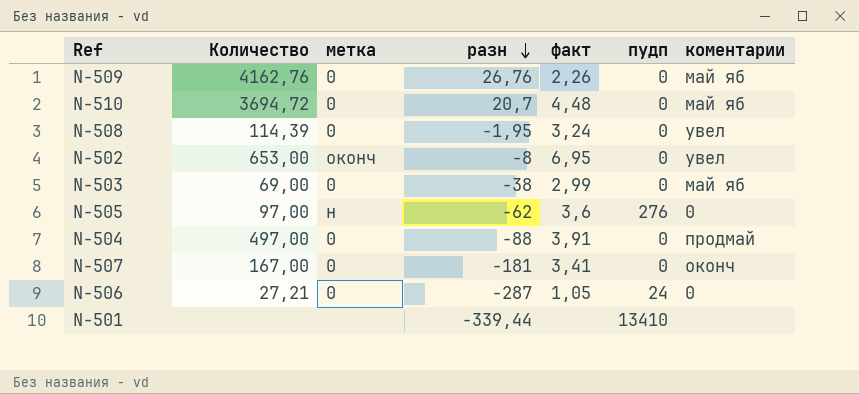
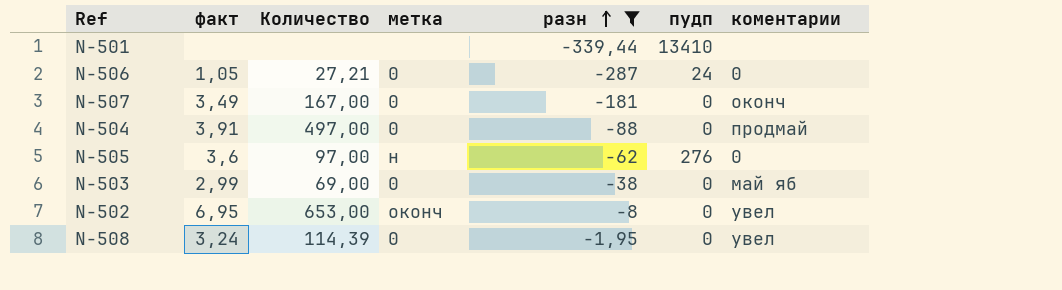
filter: none -> разн <= -1,95
row order: разн descending -> разн ascending
column факт | position: 5 -> 2
N-507 | факт: 3,41 -> 3,49

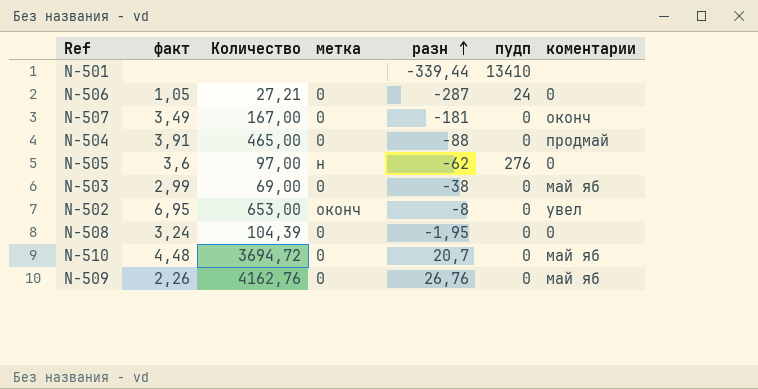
filter: разн <= -1,95 -> none
N-504 | Количество: 497,00 -> 465,00
N-508 | Количество: 114,39 -> 104,39
N-508 | коментарии: увел -> 0

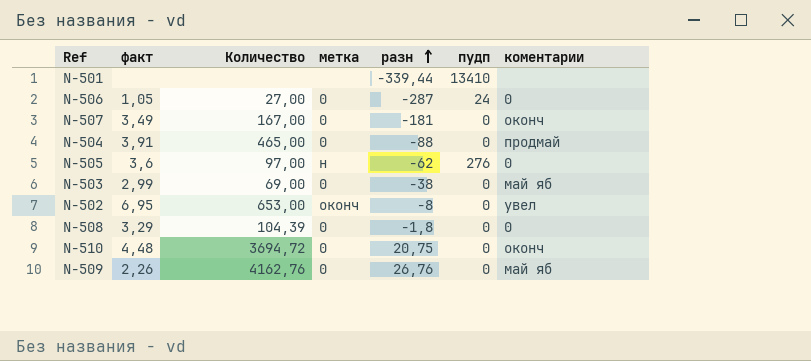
N-506 | Количество: 27,21 -> 27,00
N-508 | факт: 3,24 -> 3,29
N-508 | разн: -1,95 -> -1,8
N-510 | разн: 20,7 -> 20,75
N-510 | коментарии: май яб -> оконч

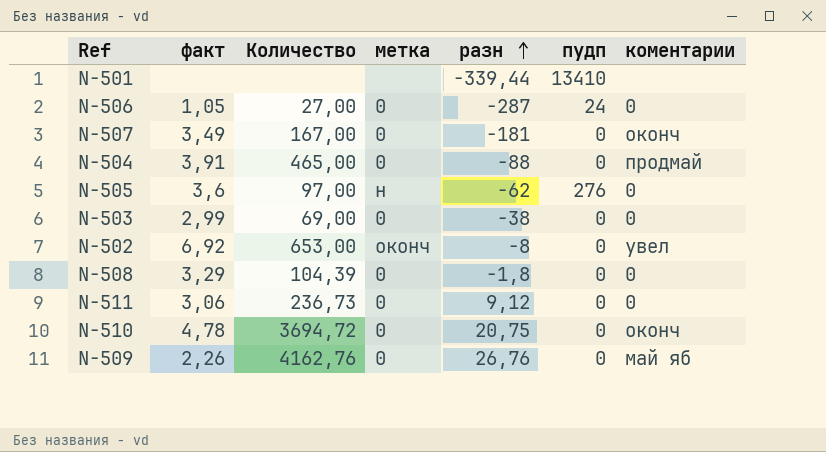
N-503 | коментарии: май яб -> 0
N-502 | факт: 6,95 -> 6,92
row N-511: none -> 3,06 | 236,73 | 0 | 9,12 | 0 | 0
N-510 | факт: 4,48 -> 4,78

